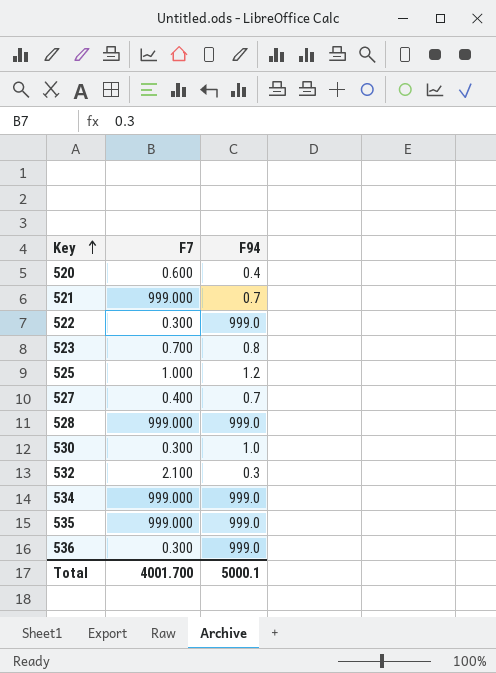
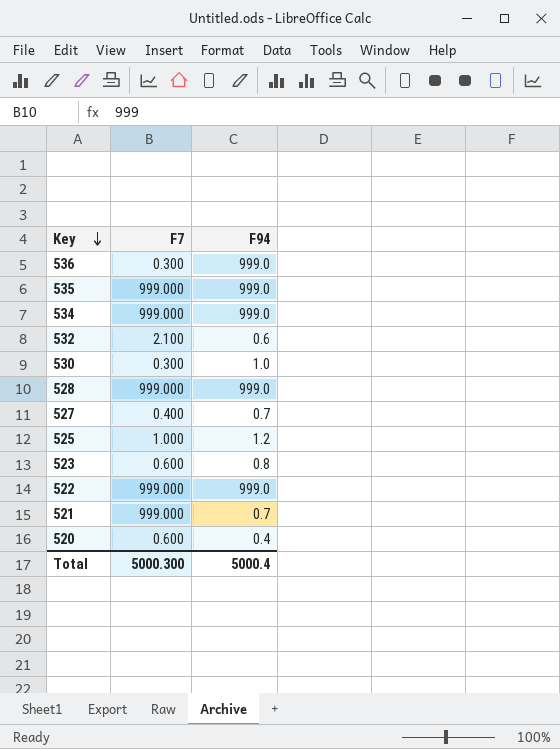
row order: Key ascending -> Key descending
532 | F94: 0.3 -> 0.6
523 | F7: 0.700 -> 0.600
522 | F7: 0.300 -> 999.000
Total | F7: 4001.700 -> 5000.300
Total | F94: 5000.1 -> 5000.4

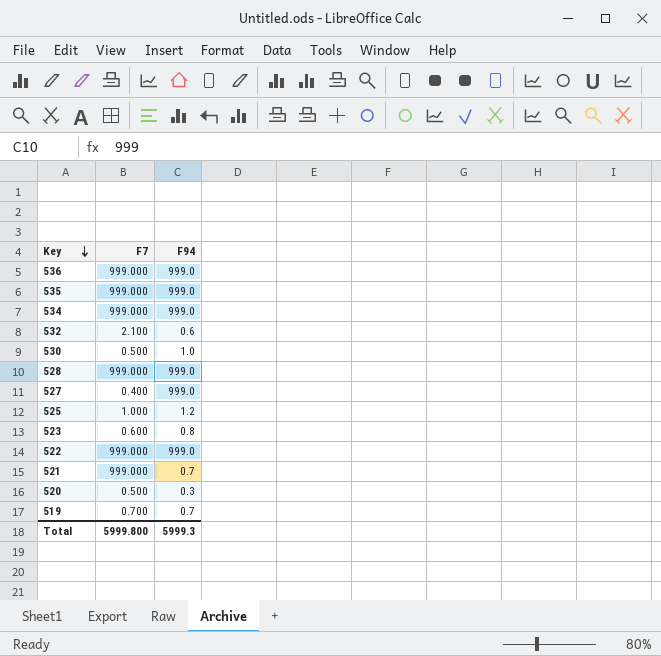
536 | F7: 0.300 -> 999.000
530 | F7: 0.300 -> 0.500
527 | F94: 0.7 -> 999.0
520 | F7: 0.600 -> 0.500
520 | F94: 0.4 -> 0.3
row 519: none -> 0.700 | 0.7
Total | F7: 5000.300 -> 5999.800
Total | F94: 5000.4 -> 5999.3

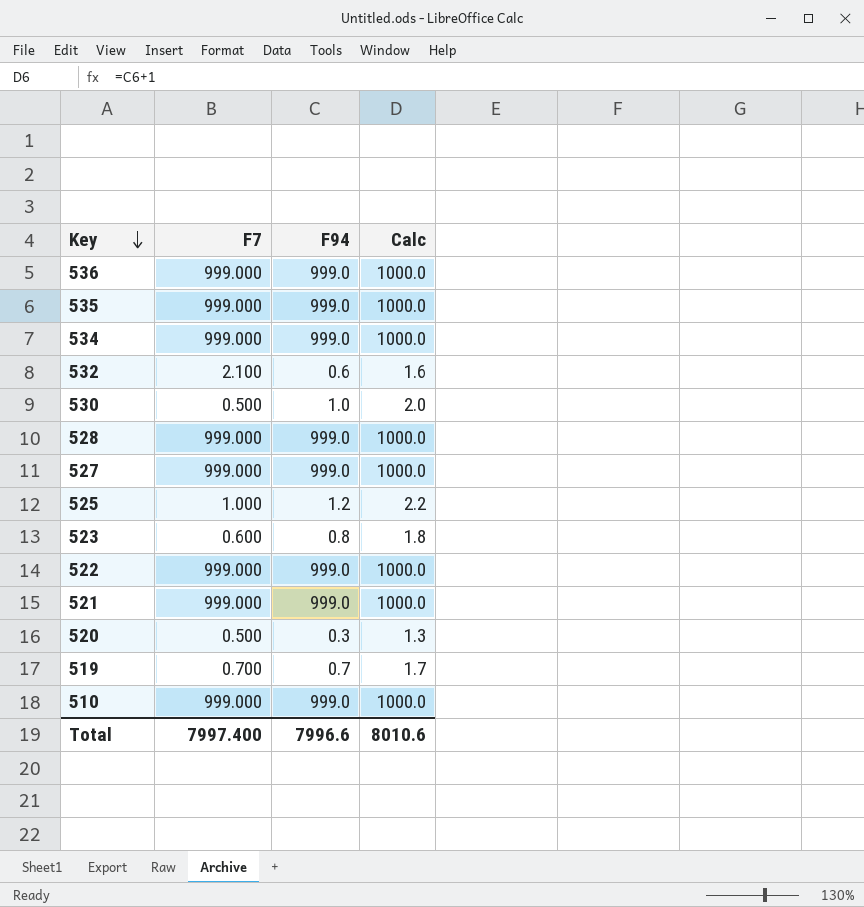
column Calc | formula: none -> [F94] + 1
527 | F7: 0.400 -> 999.000
521 | F94: 0.7 -> 999.0
row 510: none -> 999.000 | 999.0 | 1000.0
Total | F7: 5999.800 -> 7997.400
Total | F94: 5999.3 -> 7996.6

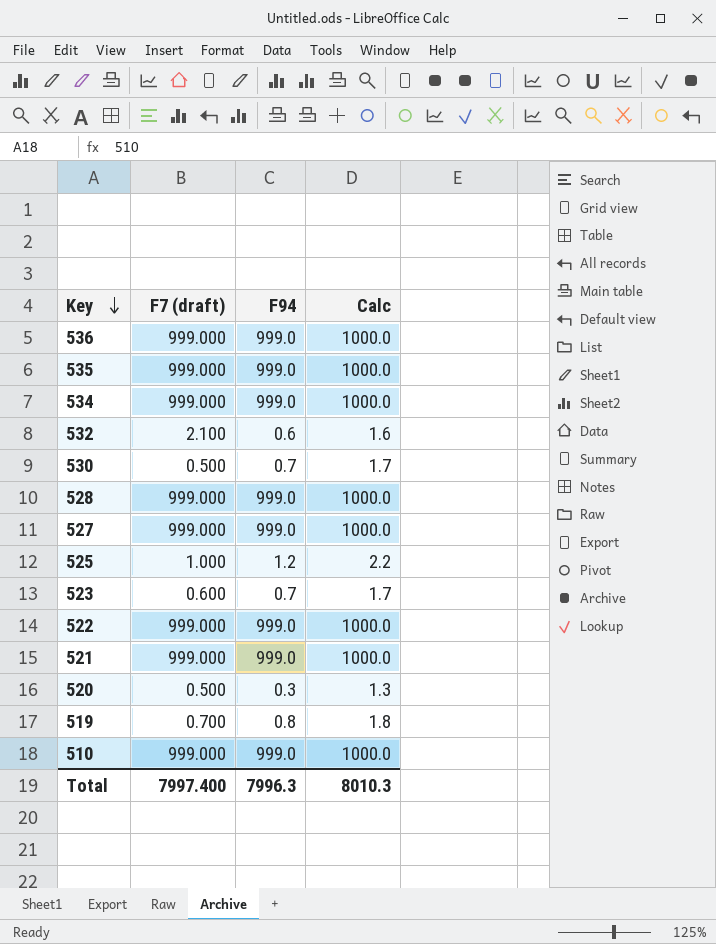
column name: F7 -> F7 (draft)
530 | F94: 1.0 -> 0.7
530 | Calc: 2.0 -> 1.7
523 | F94: 0.8 -> 0.7
523 | Calc: 1.8 -> 1.7
519 | F94: 0.7 -> 0.8
519 | Calc: 1.7 -> 1.8
Total | F94: 7996.6 -> 7996.3
Total | Calc: 8010.6 -> 8010.3

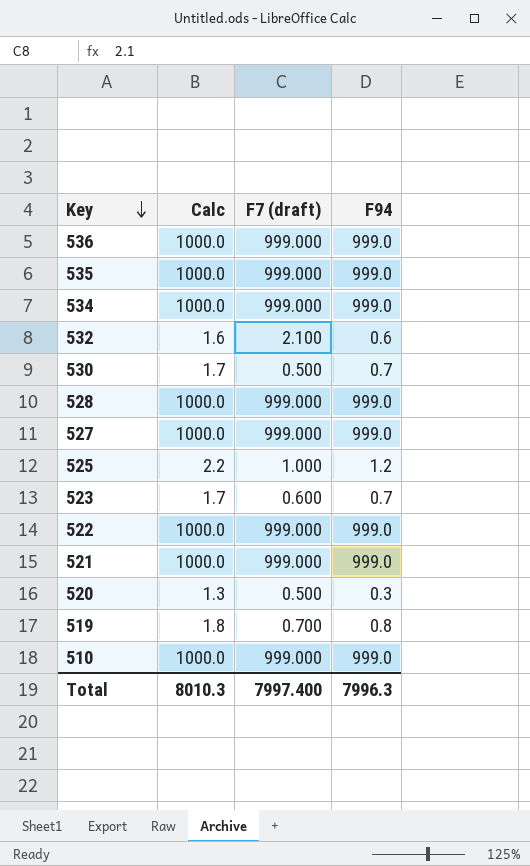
column Calc | position: 4 -> 2

